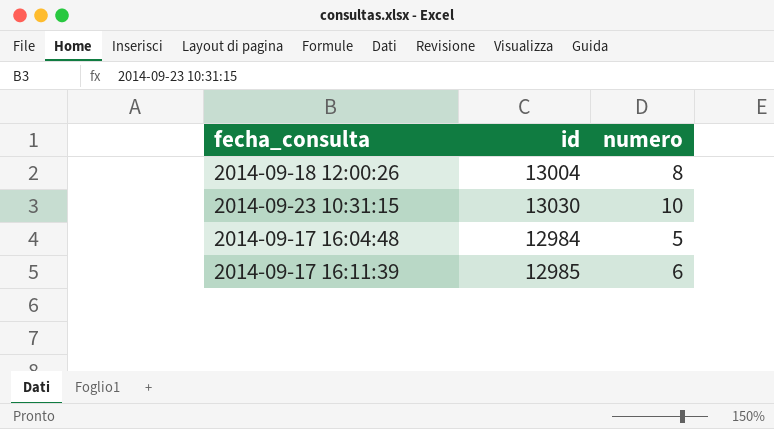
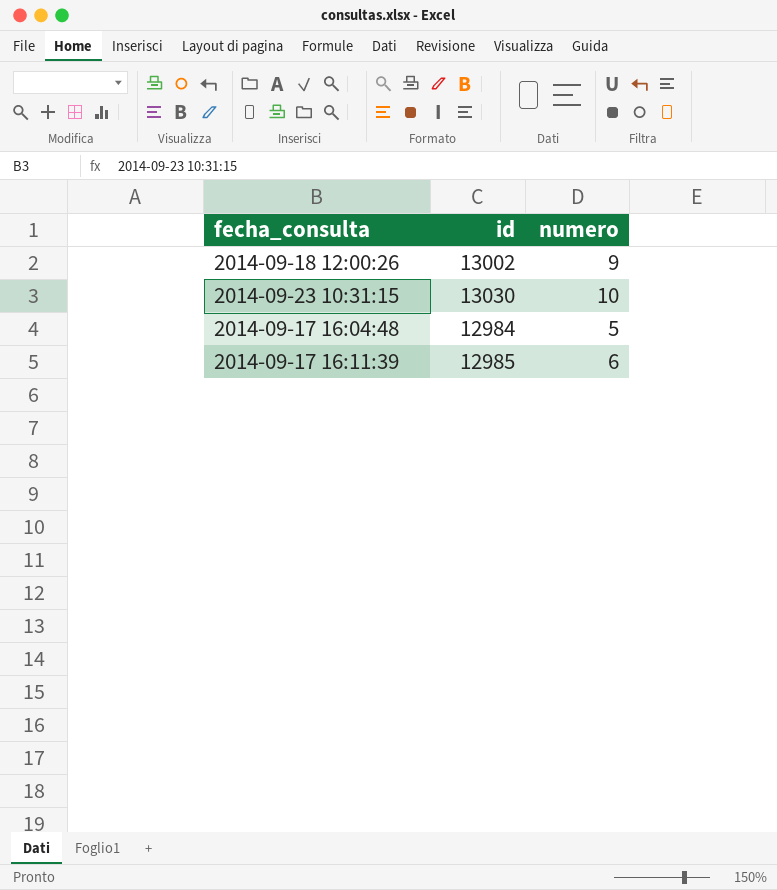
2014-09-18 12:00:26 | id: 13004 -> 13002
2014-09-18 12:00:26 | numero: 8 -> 9

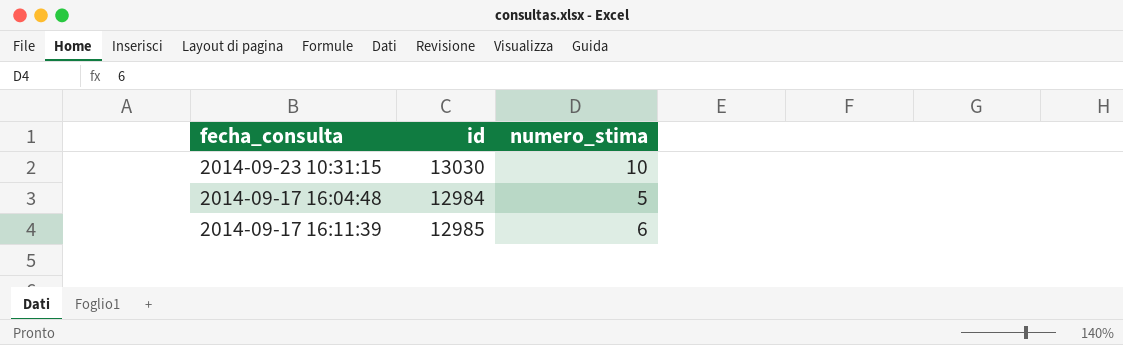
column name: numero -> numero_stima
row 2014-09-18 12:00:26: 13002 | 9 -> none

